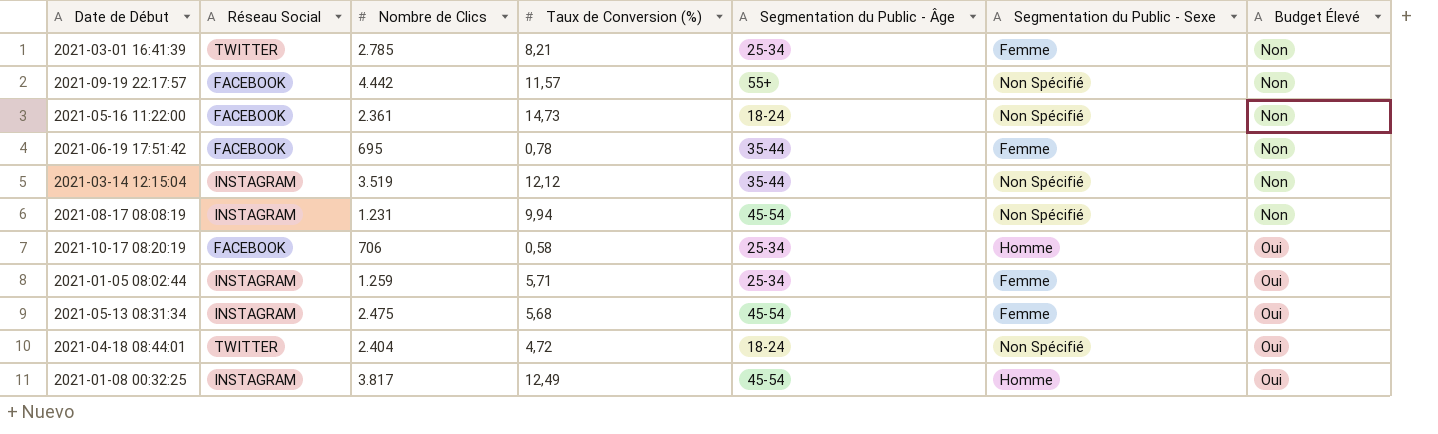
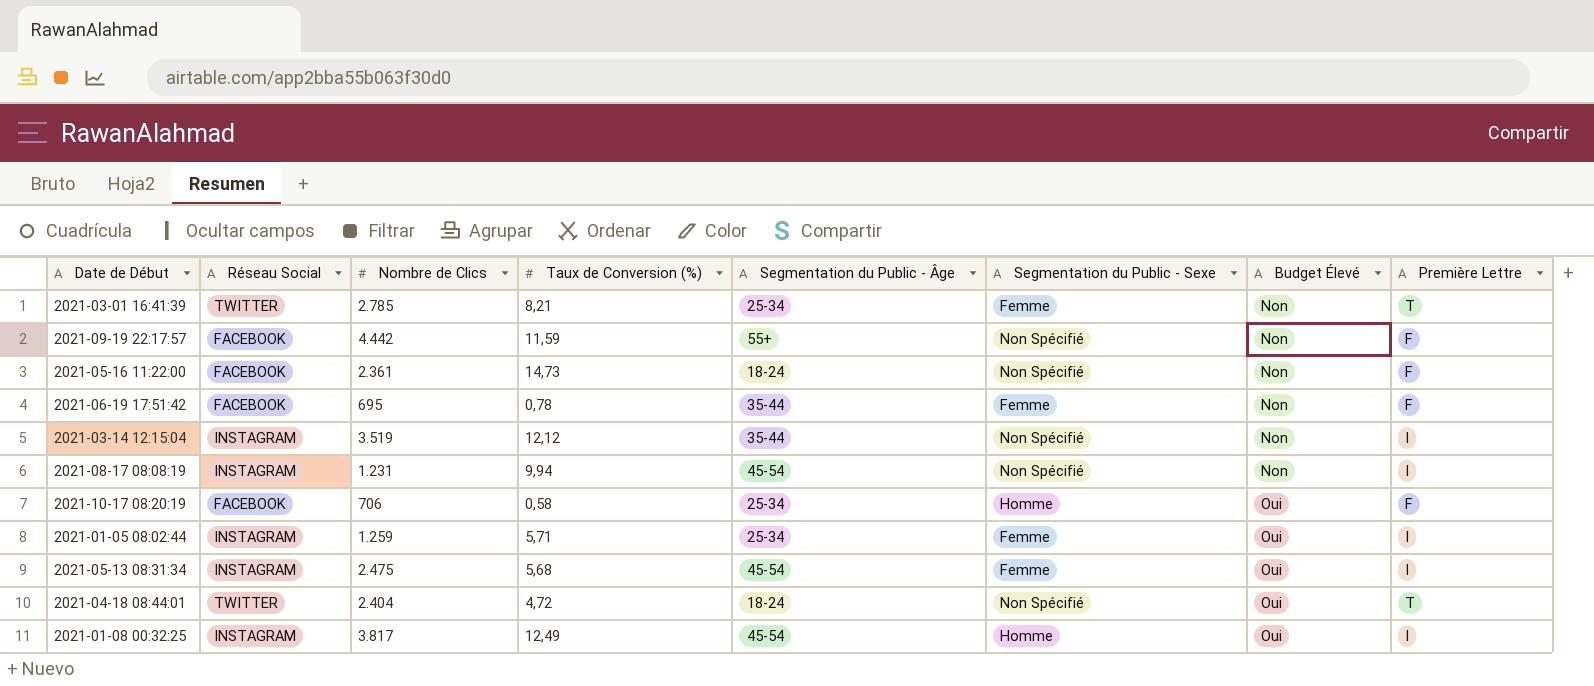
column Première Lettre | position: none -> 8
2021-09-19 22:17:57 | Taux de Conversion (%): 11,57 -> 11,59

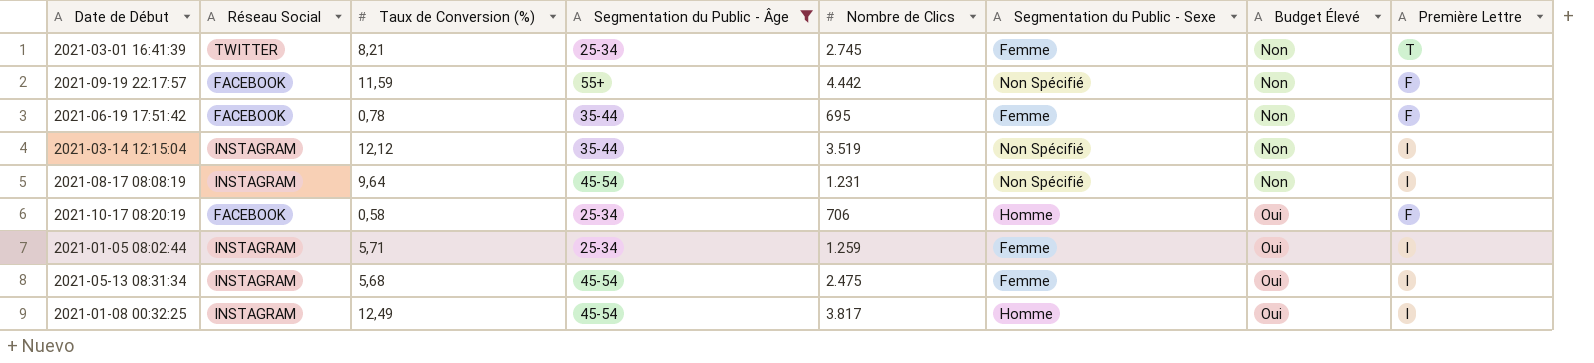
filter: none -> Segmentation du Public - Âge != 18-24
column Nombre de Clics | position: 3 -> 5
2021-03-01 16:41:39 | Nombre de Clics: 2.785 -> 2.745
2021-08-17 08:08:19 | Taux de Conversion (%): 9,94 -> 9,64

